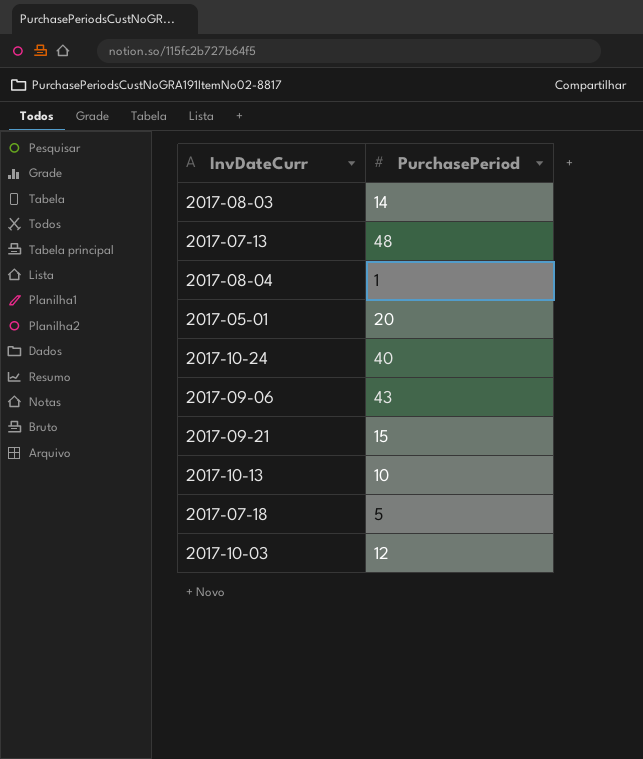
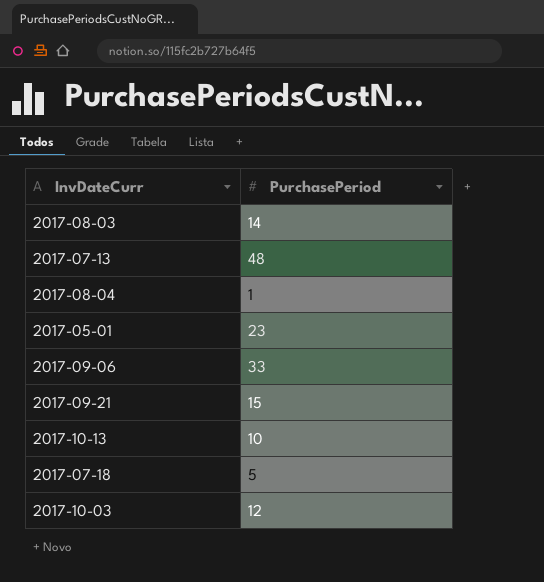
row 2017-10-24: 40 -> none
2017-05-01 | PurchasePeriod: 20 -> 23
2017-09-06 | PurchasePeriod: 43 -> 33

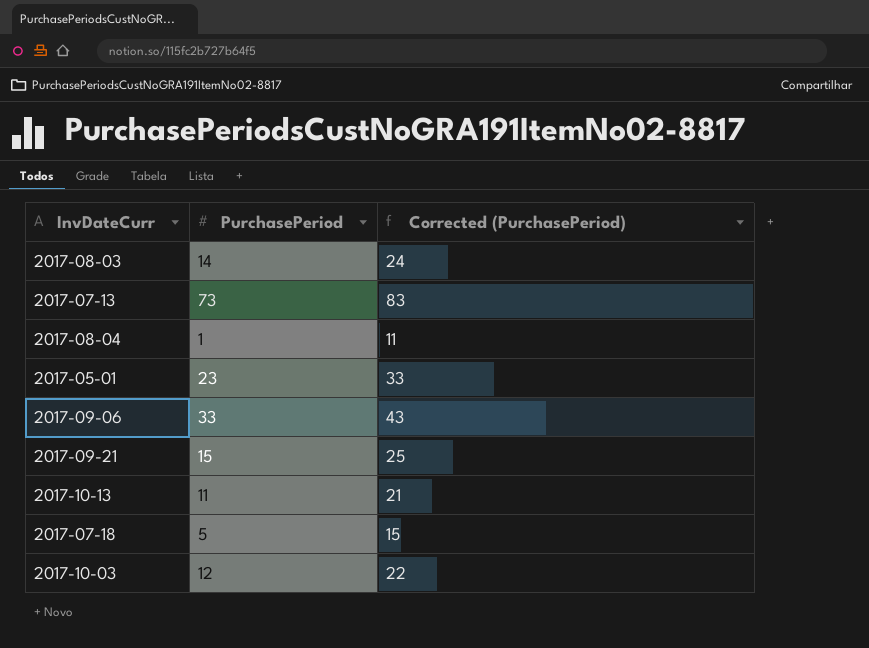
column Corrected (PurchasePeriod) | formula: none -> [PurchasePeriod] + 10
2017-07-13 | PurchasePeriod: 48 -> 73
2017-10-13 | PurchasePeriod: 10 -> 11

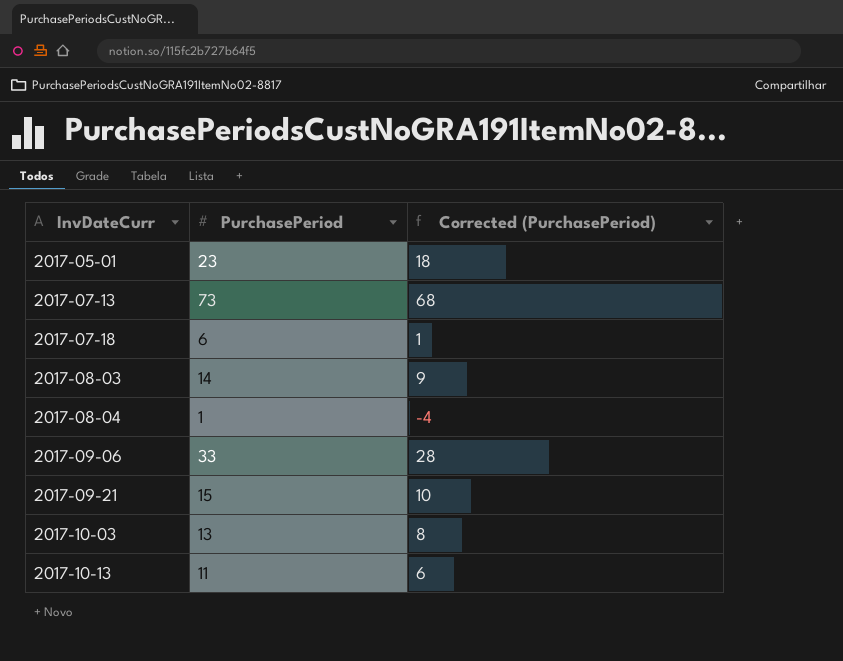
row order: none -> InvDateCurr ascending
column Corrected (PurchasePeriod) | formula: [PurchasePeriod] + 10 -> [PurchasePeriod] - 5
2017-07-18 | PurchasePeriod: 5 -> 6
2017-10-03 | PurchasePeriod: 12 -> 13

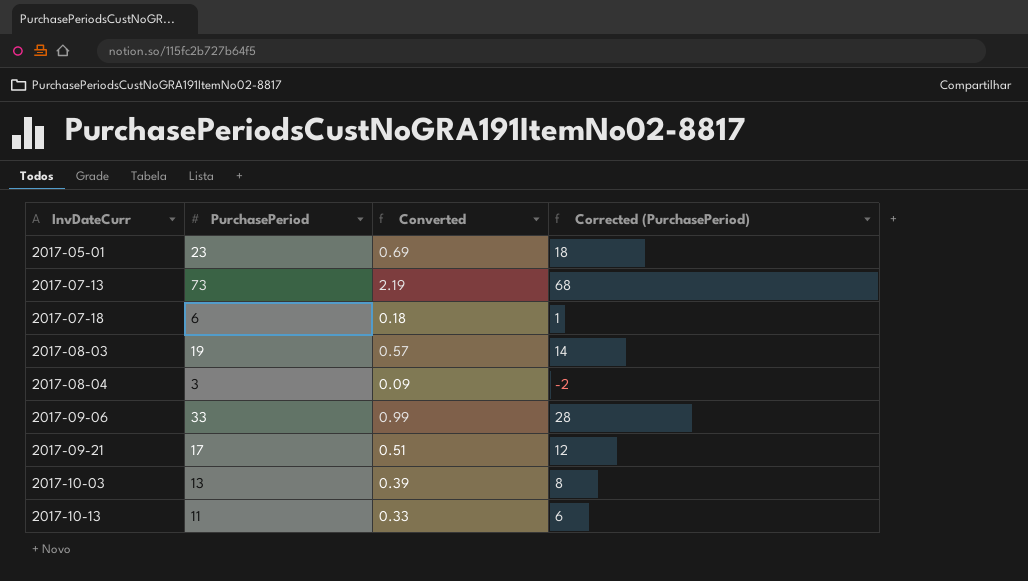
column Converted | formula: none -> [PurchasePeriod] * 0.03
2017-08-03 | PurchasePeriod: 14 -> 19
2017-08-03 | Corrected (PurchasePeriod): 9 -> 14
2017-08-04 | PurchasePeriod: 1 -> 3
2017-08-04 | Corrected (PurchasePeriod): -4 -> -2
2017-09-21 | PurchasePeriod: 15 -> 17
2017-09-21 | Corrected (PurchasePeriod): 10 -> 12

